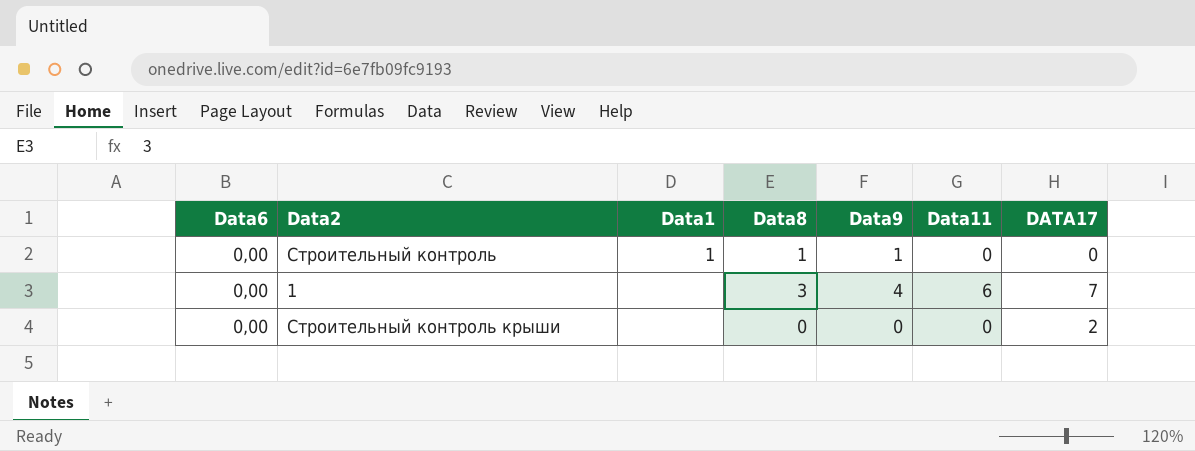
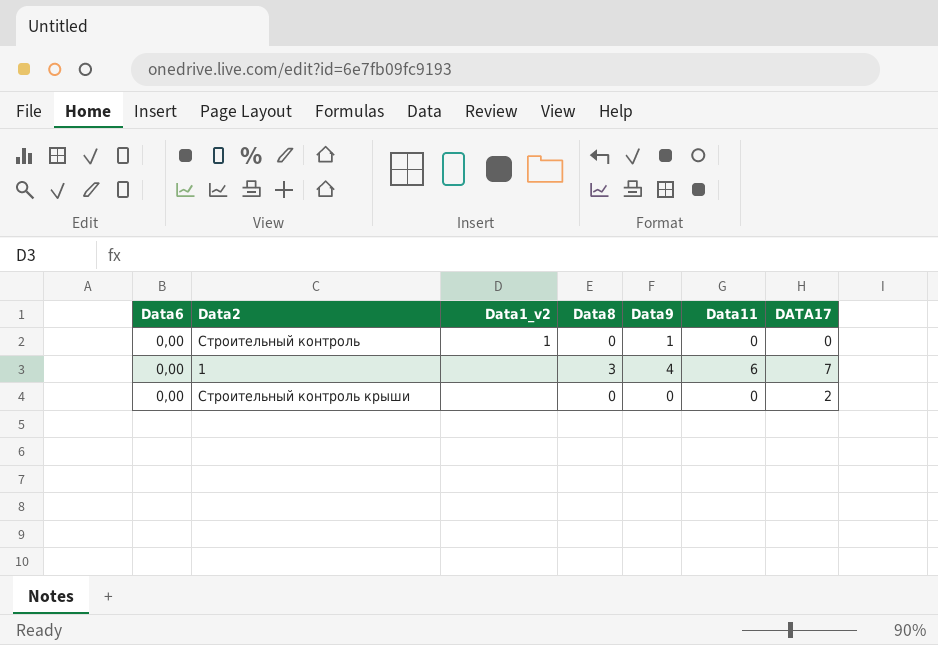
column name: Data1 -> Data1_v2
Строительный контроль | Data8: 1 -> 0

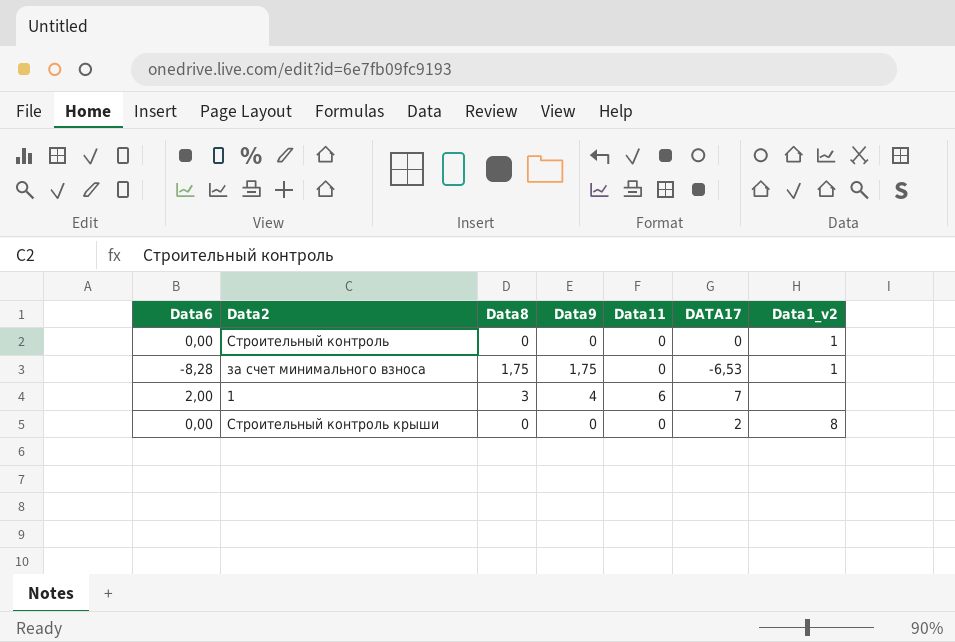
column Data1_v2 | position: 3 -> 7
Строительный контроль | Data9: 1 -> 0
row за счет минимального взноса: none -> -8,28 | 1,75 | 1,75 | 0 | -6,53 | 1
1 | Data6: 0,00 -> 2,00
Строительный контроль крыши | Data1_v2: none -> 8

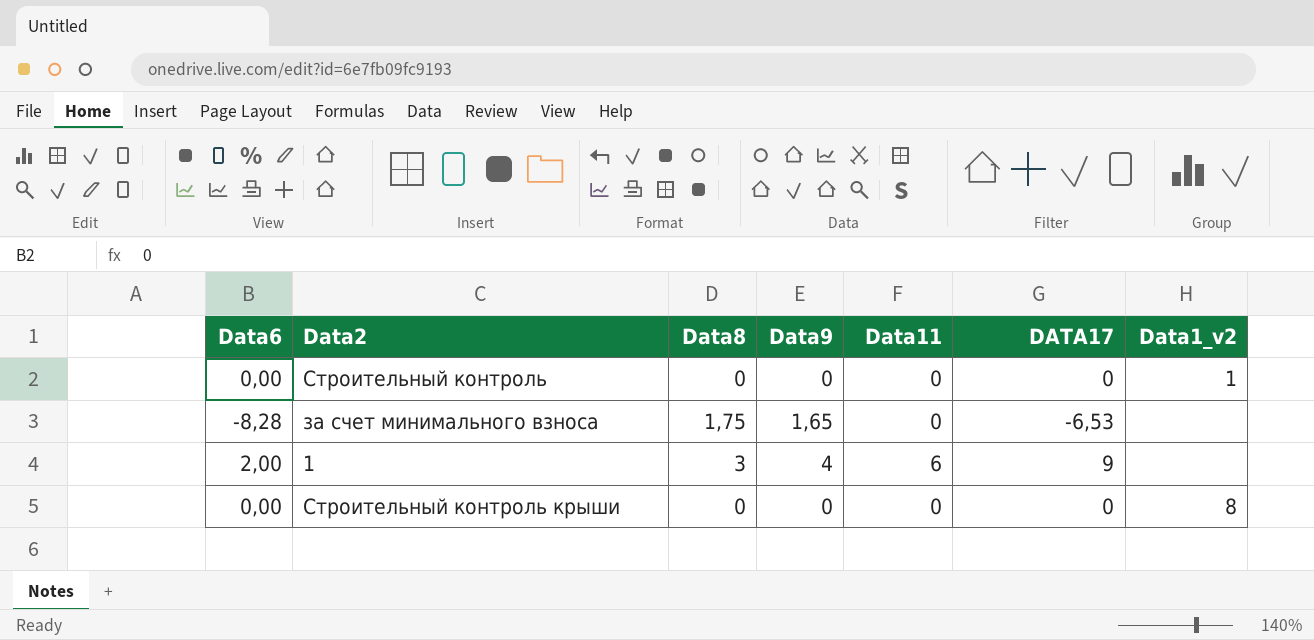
за счет минимального взноса | Data9: 1,75 -> 1,65
за счет минимального взноса | Data1_v2: 1 -> none
1 | DATA17: 7 -> 9
Строительный контроль крыши | DATA17: 2 -> 0

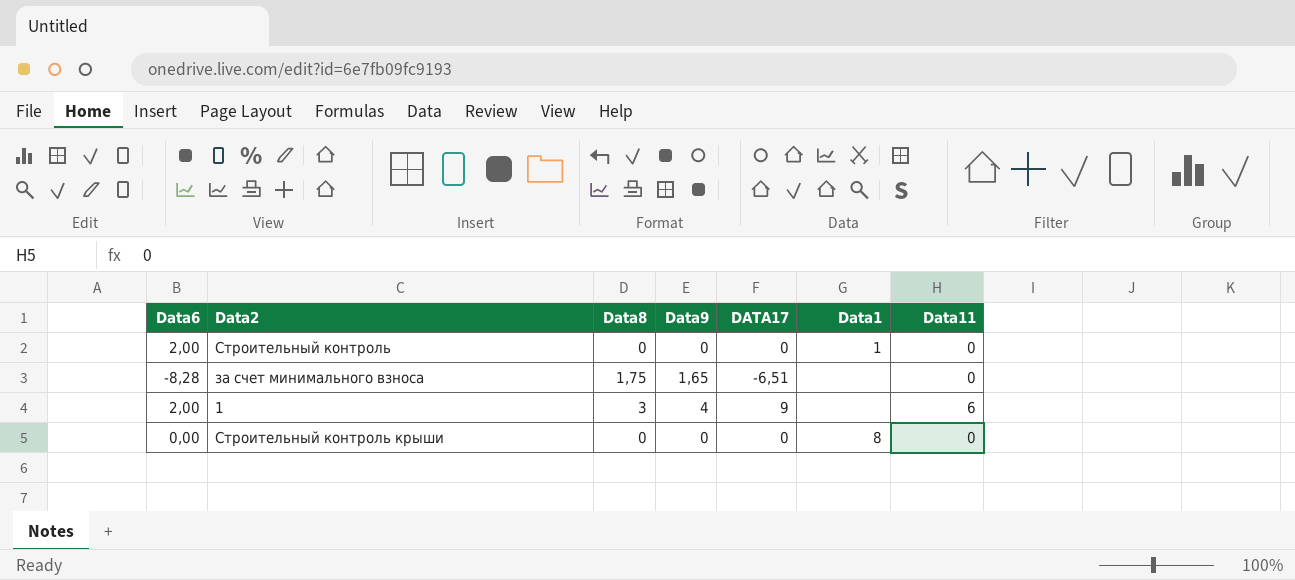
column name: Data1_v2 -> Data1
column Data11 | position: 5 -> 7
Строительный контроль | Data6: 0,00 -> 2,00
за счет минимального взноса | DATA17: -6,53 -> -6,51

